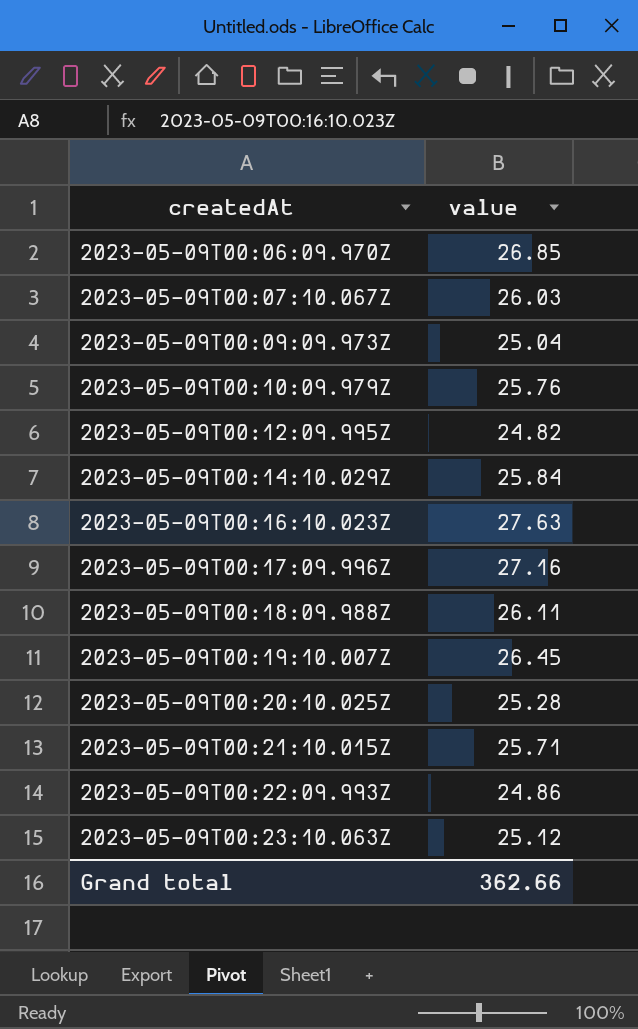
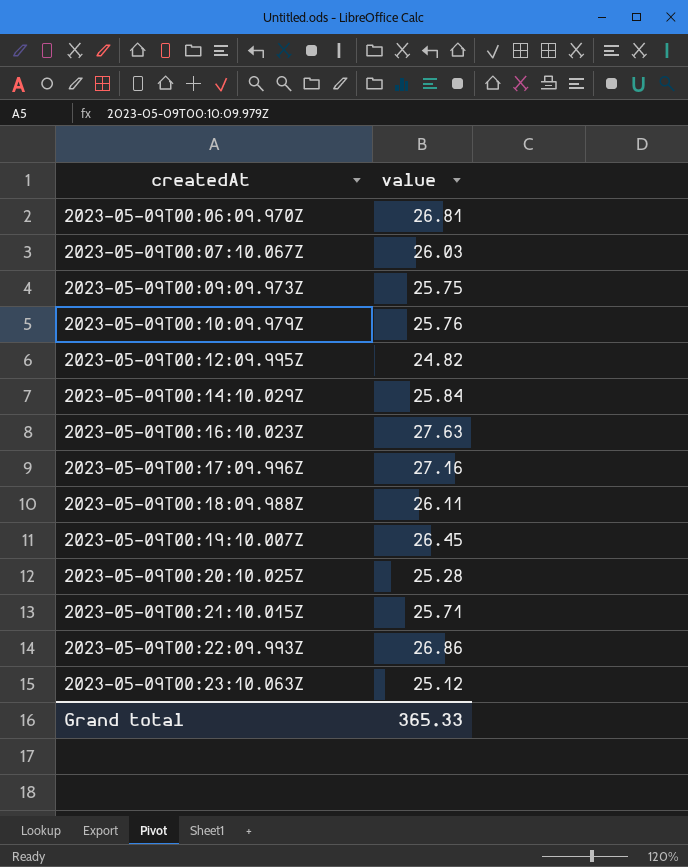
2023-05-09T00:06:09.970Z | value: 26.85 -> 26.81
2023-05-09T00:09:09.973Z | value: 25.04 -> 25.75
2023-05-09T00:22:09.993Z | value: 24.86 -> 26.86
Grand total | value: 362.66 -> 365.33

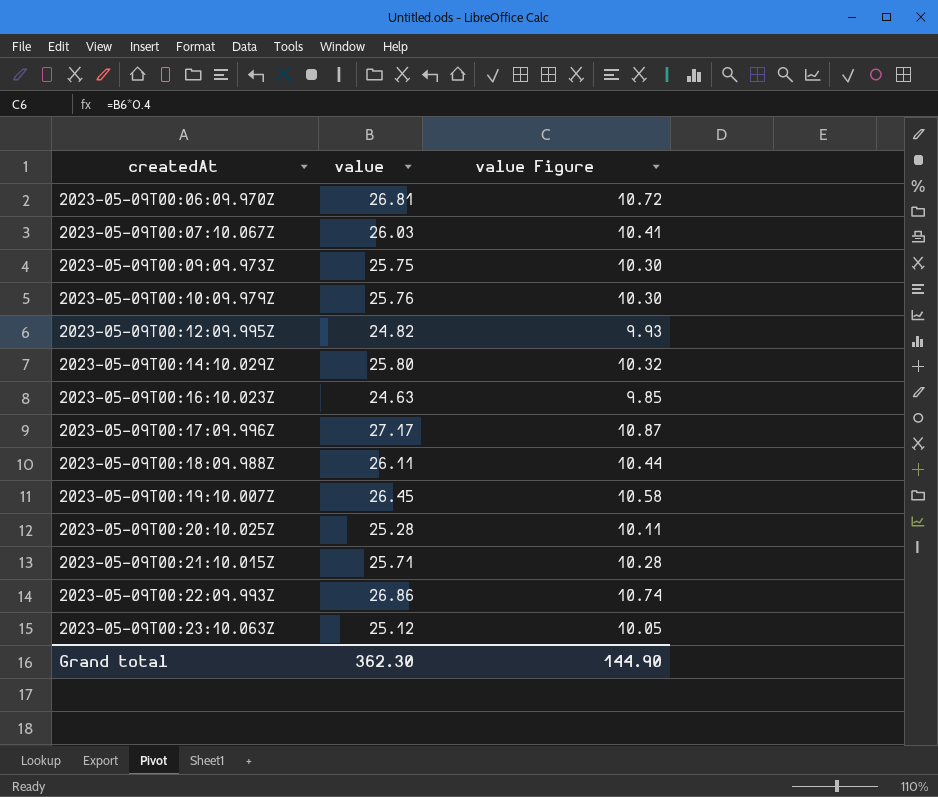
column value Figure | formula: none -> [value] * 0.4
2023-05-09T00:14:10.029Z | value: 25.84 -> 25.80
2023-05-09T00:16:10.023Z | value: 27.63 -> 24.63
2023-05-09T00:17:09.996Z | value: 27.16 -> 27.17
Grand total | value: 365.33 -> 362.30

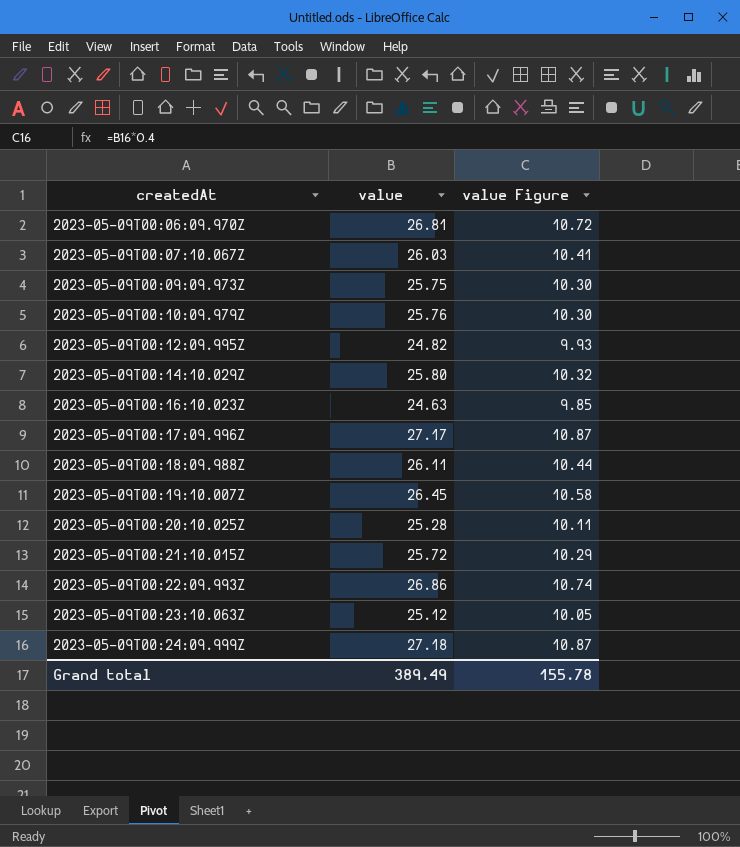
2023-05-09T00:21:10.015Z | value: 25.71 -> 25.72
2023-05-09T00:21:10.015Z | value Figure: 10.28 -> 10.29
row 2023-05-09T00:24:09.999Z: none -> 27.18 | 10.87
Grand total | value: 362.30 -> 389.49
Grand total | value Figure: 144.90 -> 155.78

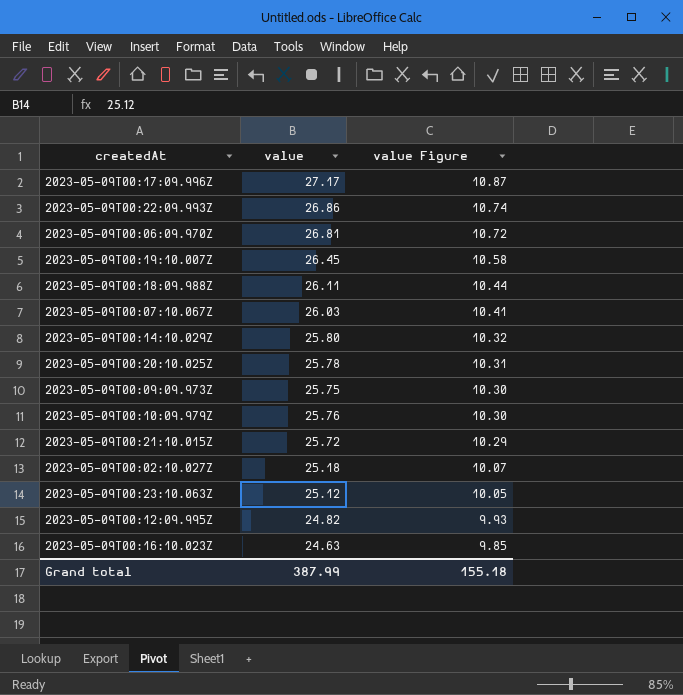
row order: createdAt ascending -> value Figure descending
row 2023-05-09T00:24:09.999Z: 27.18 | 10.87 -> none
2023-05-09T00:20:10.025Z | value: 25.28 -> 25.78
2023-05-09T00:20:10.025Z | value Figure: 10.11 -> 10.31
row 2023-05-09T00:02:10.027Z: none -> 25.18 | 10.07
Grand total | value: 389.49 -> 387.99
Grand total | value Figure: 155.78 -> 155.18

